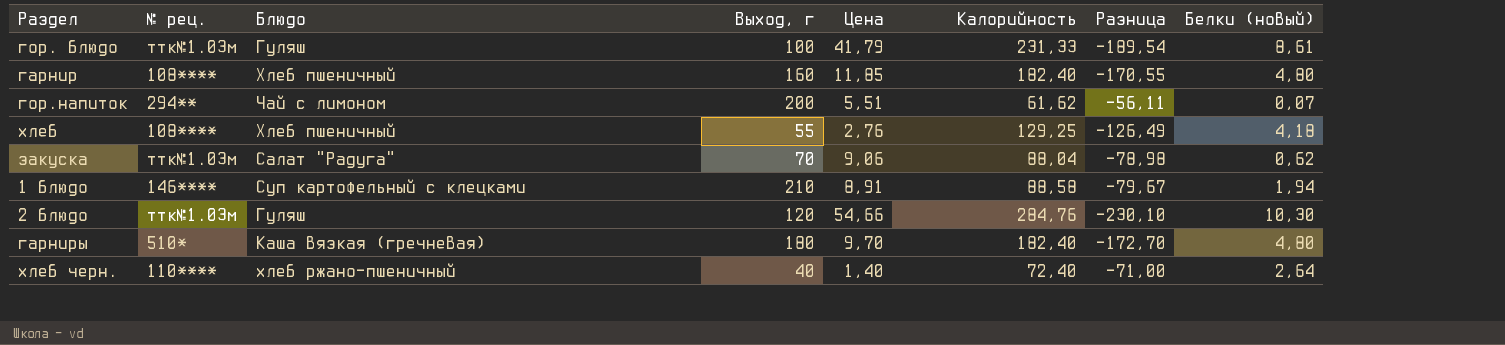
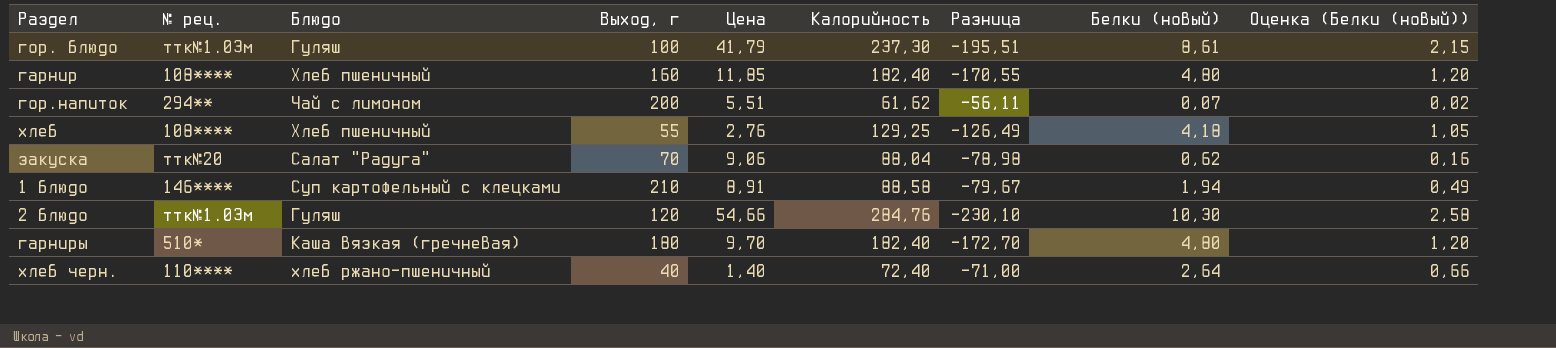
column Оценка (Белки (новый)) | formula: none -> [Белки (новый)] * 0,25
гор. блюдо | Калорийность: 231,33 -> 237,30
гор. блюдо | Разница: -189,54 -> -195,51
закуска | № рец.: ттк№1.03м -> ттк№20

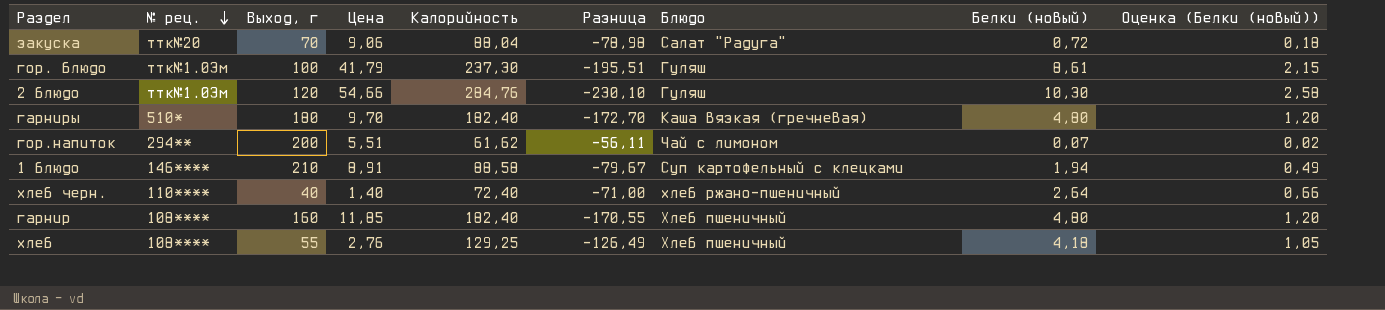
row order: none -> № рец. descending
column Блюдо | position: 3 -> 7
закуска | Белки (новый): 0,62 -> 0,72
закуска | Оценка (Белки (новый)): 0,16 -> 0,18

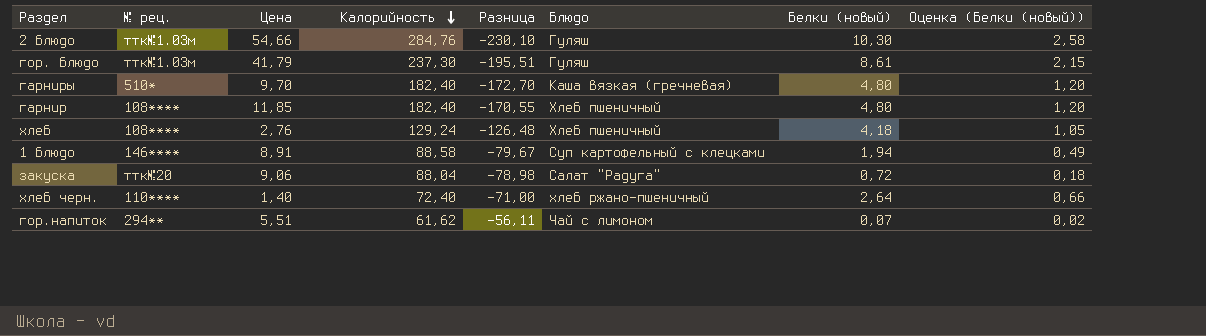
row order: № рец. descending -> Калорийность descending
column Выход, г | position: 3 -> none
хлеб | Калорийность: 129,25 -> 129,24
хлеб | Разница: -126,49 -> -126,48

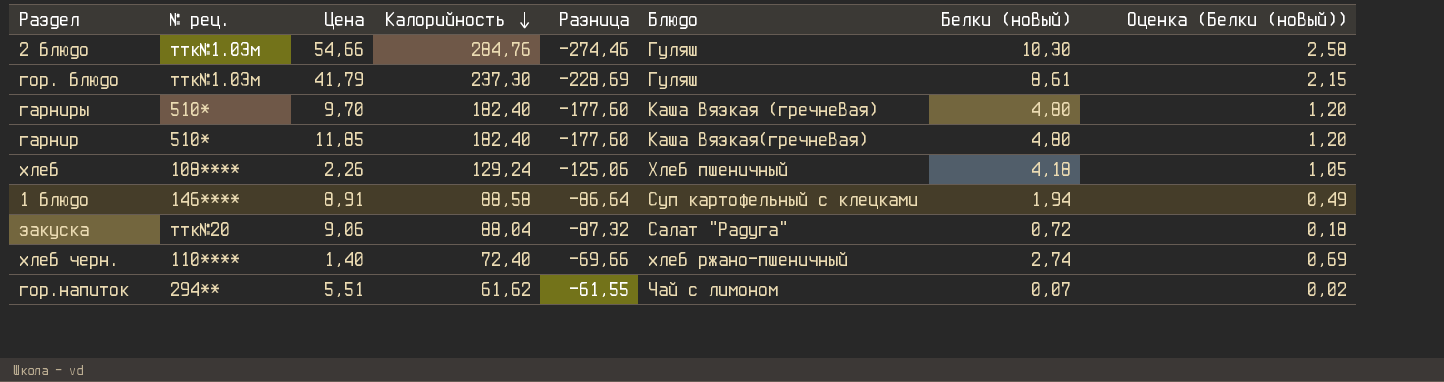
column Разница | formula: [Цена] - [Калорийность] -> [Белки (новый)] - [Калорийность]
гарнир | № рец.: 108**** -> 510*
гарнир | Блюдо: Хлеб пшеничный -> Каша вязкая(гречневая)
хлеб | Цена: 2,76 -> 2,26
хлеб черн. | Белки (новый): 2,64 -> 2,74
хлеб черн. | Оценка (Белки (новый)): 0,66 -> 0,69

